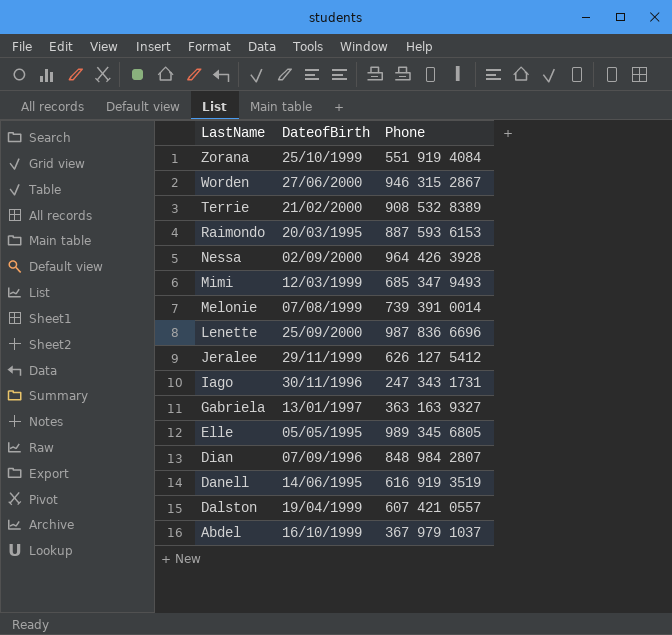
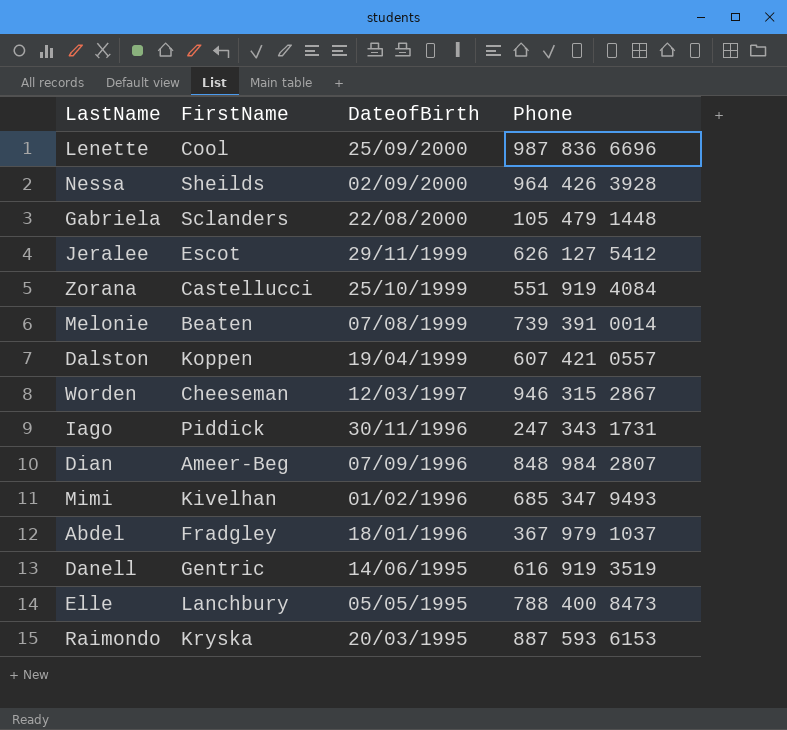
row order: LastName descending -> DateofBirth descending
column FirstName | position: none -> 2
row Terrie: 21/02/2000 | 908 532 8389 -> none
Gabriela | DateofBirth: 13/01/1997 -> 22/08/2000
Gabriela | Phone: 363 163 9327 -> 105 479 1448
Worden | DateofBirth: 27/06/2000 -> 12/03/1997
Mimi | DateofBirth: 12/03/1999 -> 01/02/1996
Abdel | DateofBirth: 16/10/1999 -> 18/01/1996
Elle | Phone: 989 345 6805 -> 788 400 8473

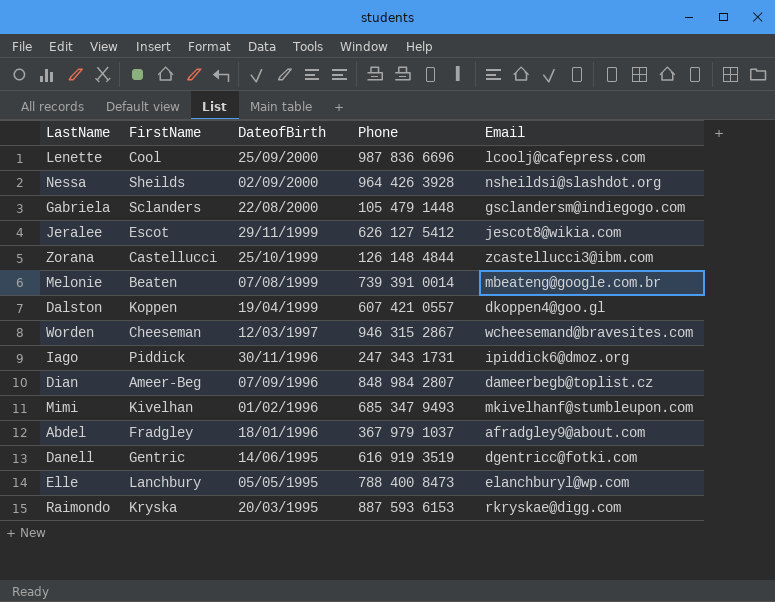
column Email | position: none -> 5
Zorana | Phone: 551 919 4084 -> 126 148 4844

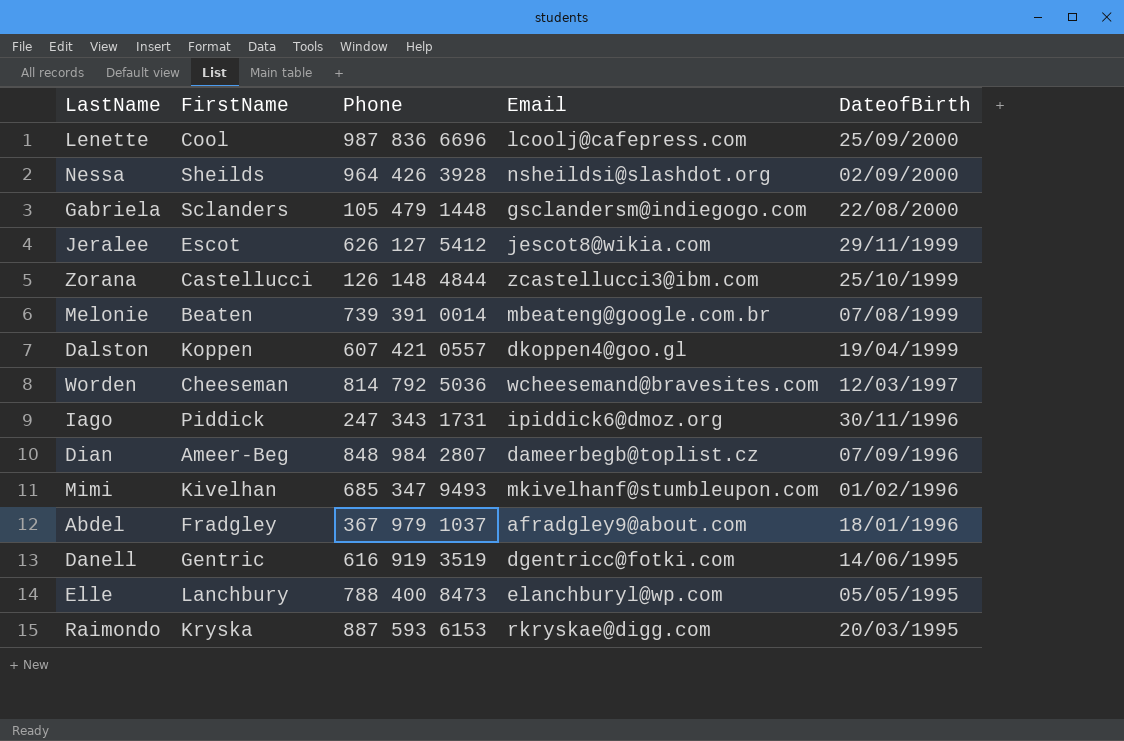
column DateofBirth | position: 3 -> 5
Worden | Phone: 946 315 2867 -> 814 792 5036

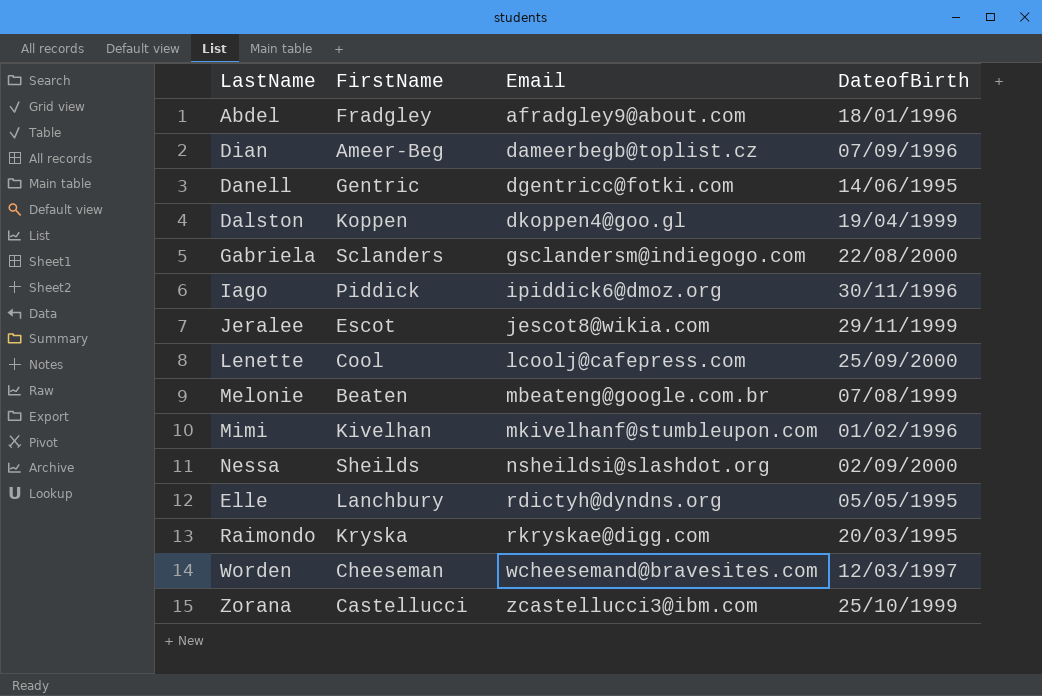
row order: DateofBirth descending -> Email ascending
column Phone | position: 3 -> none
Elle | Email: elanchburyl@wp.com -> rdictyh@dyndns.org

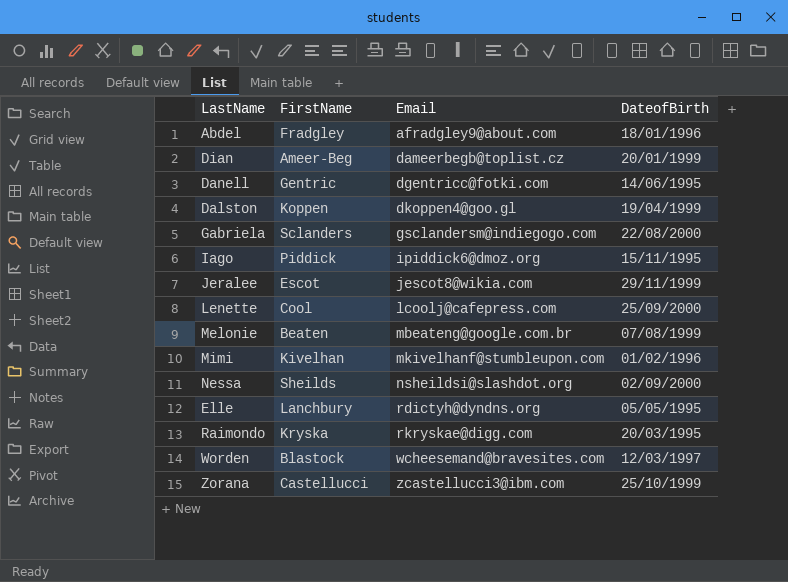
Dian | DateofBirth: 07/09/1996 -> 20/01/1999
Iago | DateofBirth: 30/11/1996 -> 15/11/1995
Worden | FirstName: Cheeseman -> Blastock

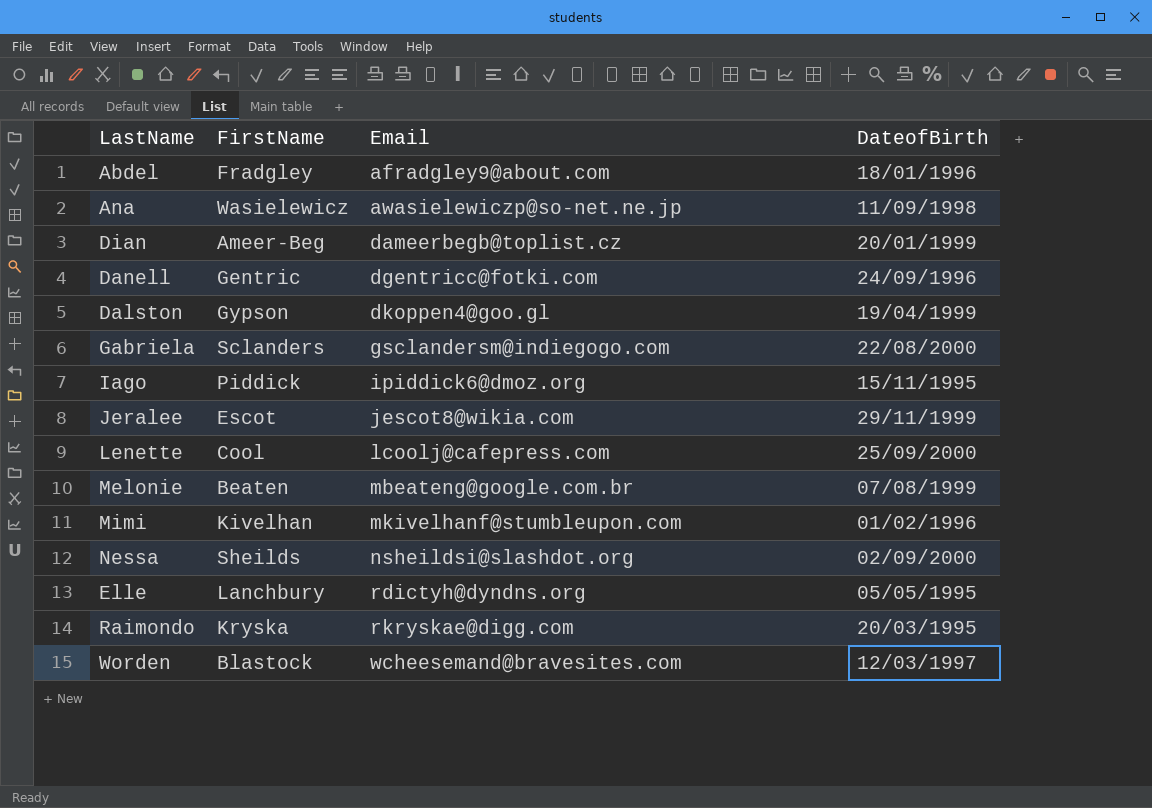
row Zorana: Castellucci | zcastellucci3@ibm.com | 25/10/1999 -> none
row Ana: none -> Wasielewicz | awasielewiczp@so-net.ne.jp | 11/09/1998
Danell | DateofBirth: 14/06/1995 -> 24/09/1996
Dalston | FirstName: Koppen -> Gypson

